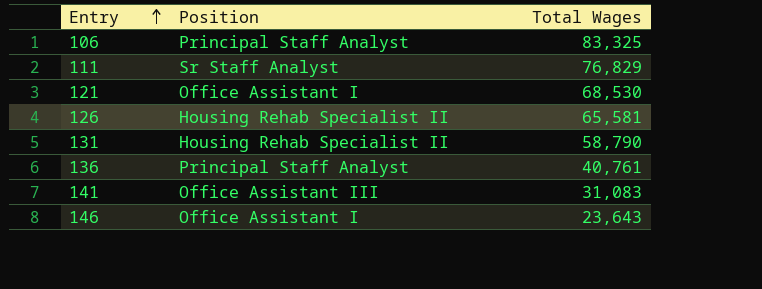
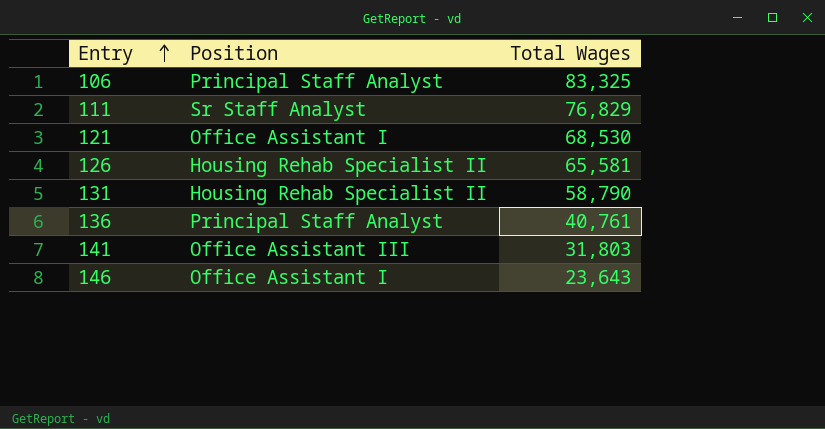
141 | Total Wages: 31,083 -> 31,803

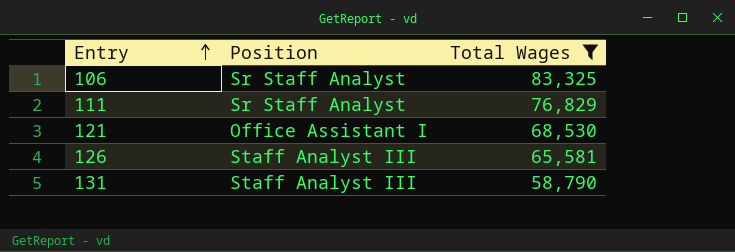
filter: none -> Total Wages >= 58,790
106 | Position: Principal Staff Analyst -> Sr Staff Analyst
126 | Position: Housing Rehab Specialist II -> Staff Analyst III
131 | Position: Housing Rehab Specialist II -> Staff Analyst III

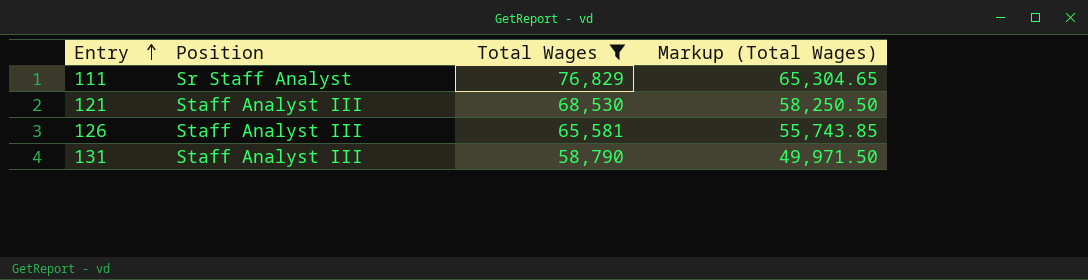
column Markup (Total Wages) | formula: none -> [Total Wages] * 0.85
row 106: Sr Staff Analyst | 83,325 -> none
121 | Position: Office Assistant I -> Staff Analyst III

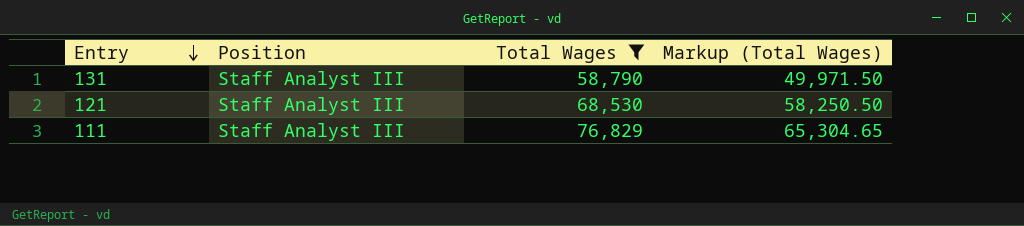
row order: Entry ascending -> Entry descending
row 126: Staff Analyst III | 65,581 | 55,743.85 -> none
111 | Position: Sr Staff Analyst -> Staff Analyst III

